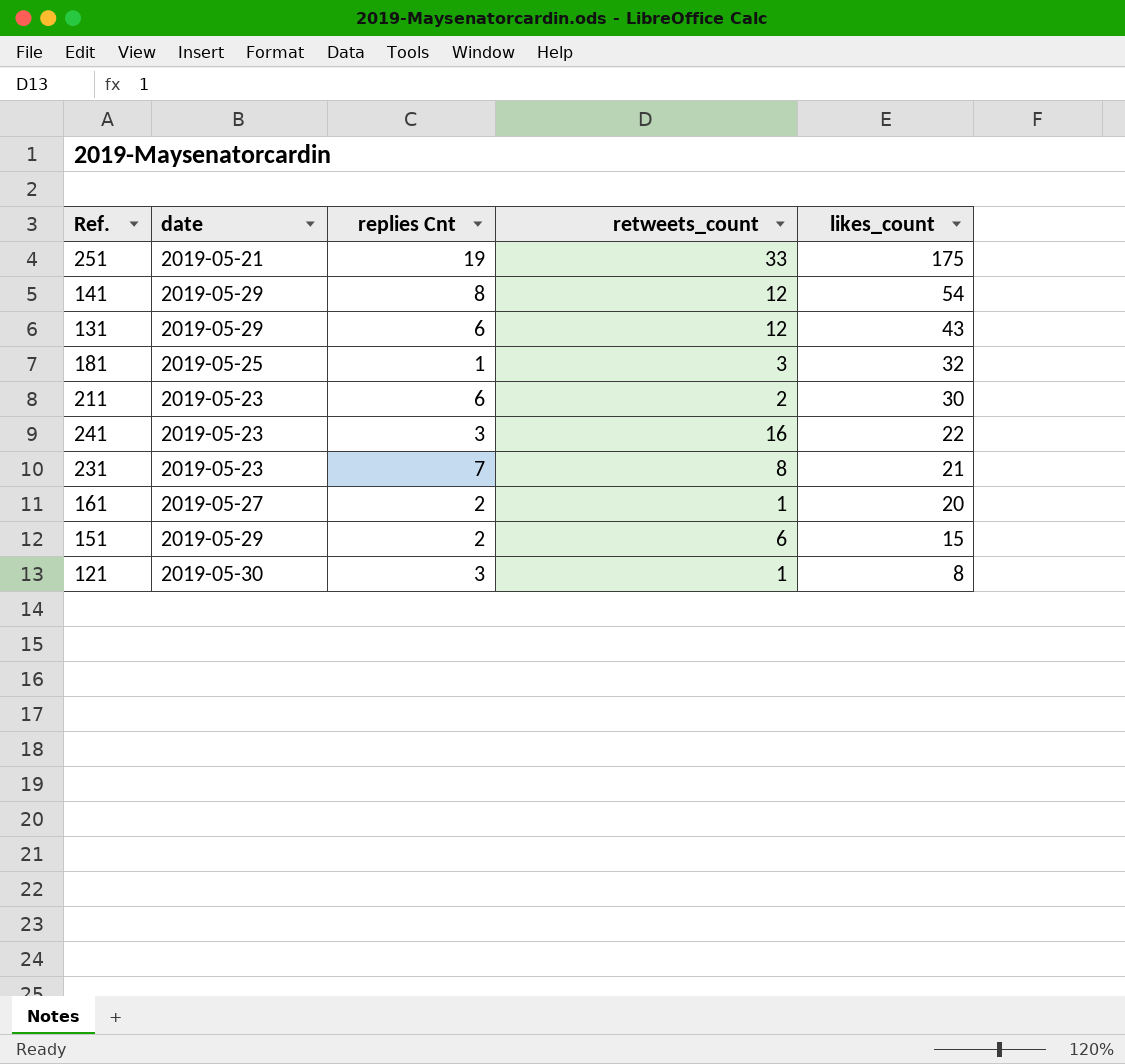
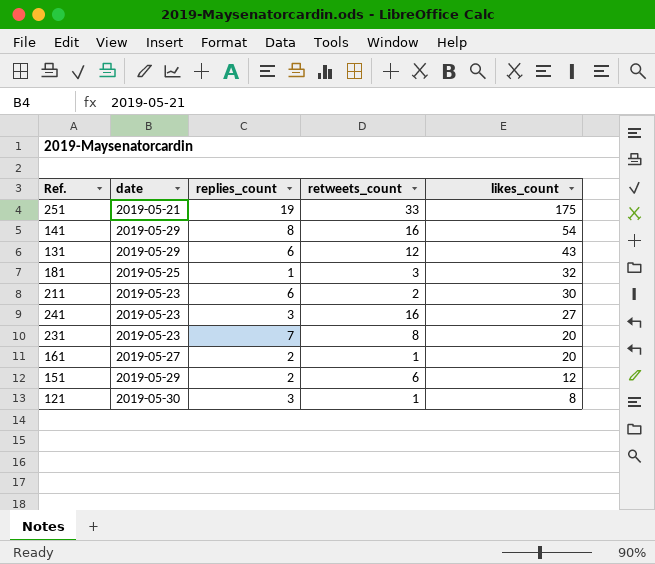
column name: replies Cnt -> replies_count
141 | retweets_count: 12 -> 16
241 | likes_count: 22 -> 27
231 | likes_count: 21 -> 20
151 | likes_count: 15 -> 12

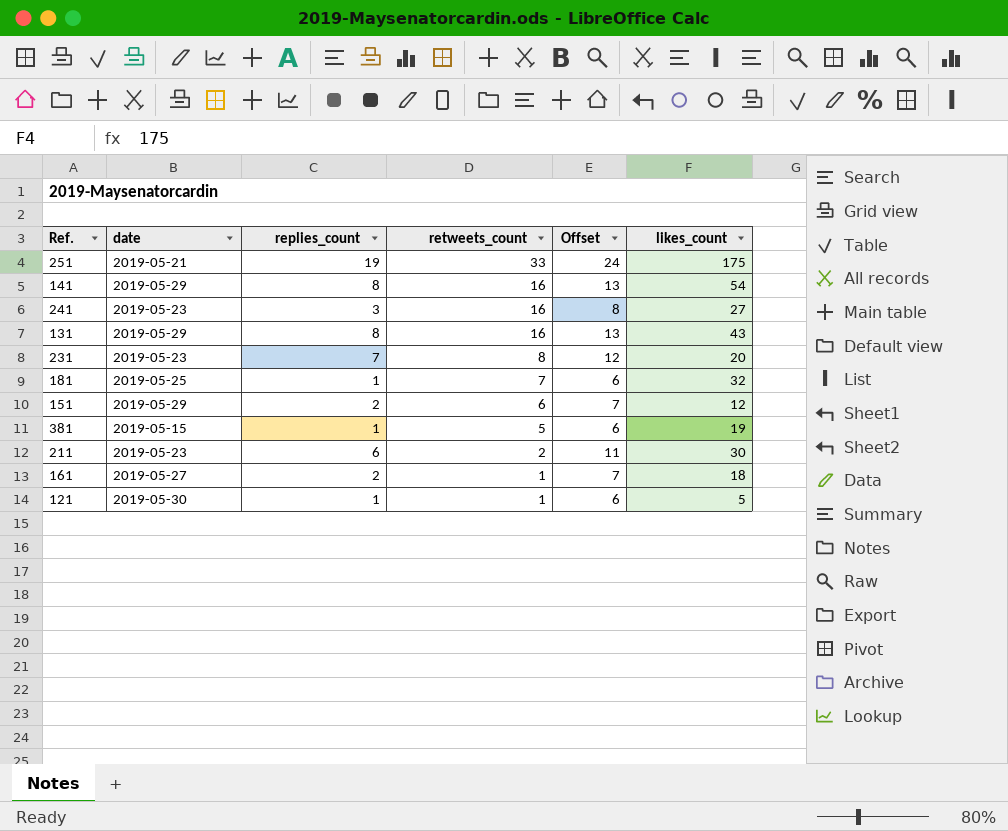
row order: likes_count descending -> retweets_count descending
column Offset | formula: none -> [replies_count] + 5
131 | replies_count: 6 -> 8
131 | retweets_count: 12 -> 16
181 | retweets_count: 3 -> 7
row 381: none -> 2019-05-15 | 1 | 5 | 6 | 19
161 | likes_count: 20 -> 18
121 | replies_count: 3 -> 1
121 | likes_count: 8 -> 5

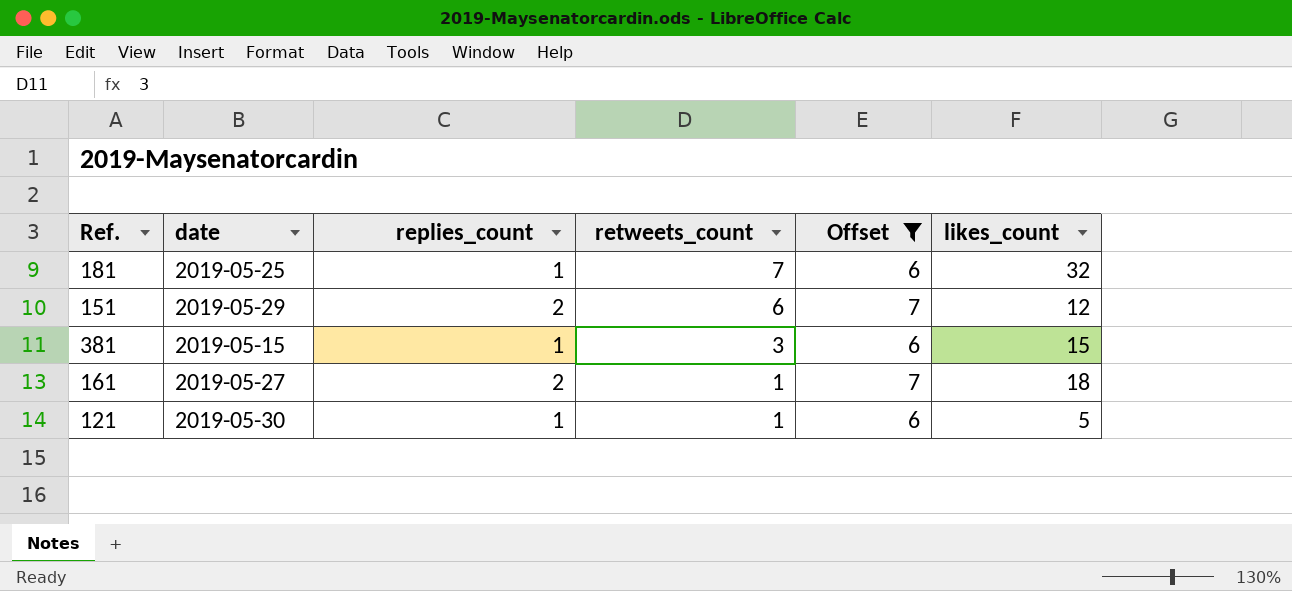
filter: none -> Offset <= 7
381 | retweets_count: 5 -> 3
381 | likes_count: 19 -> 15

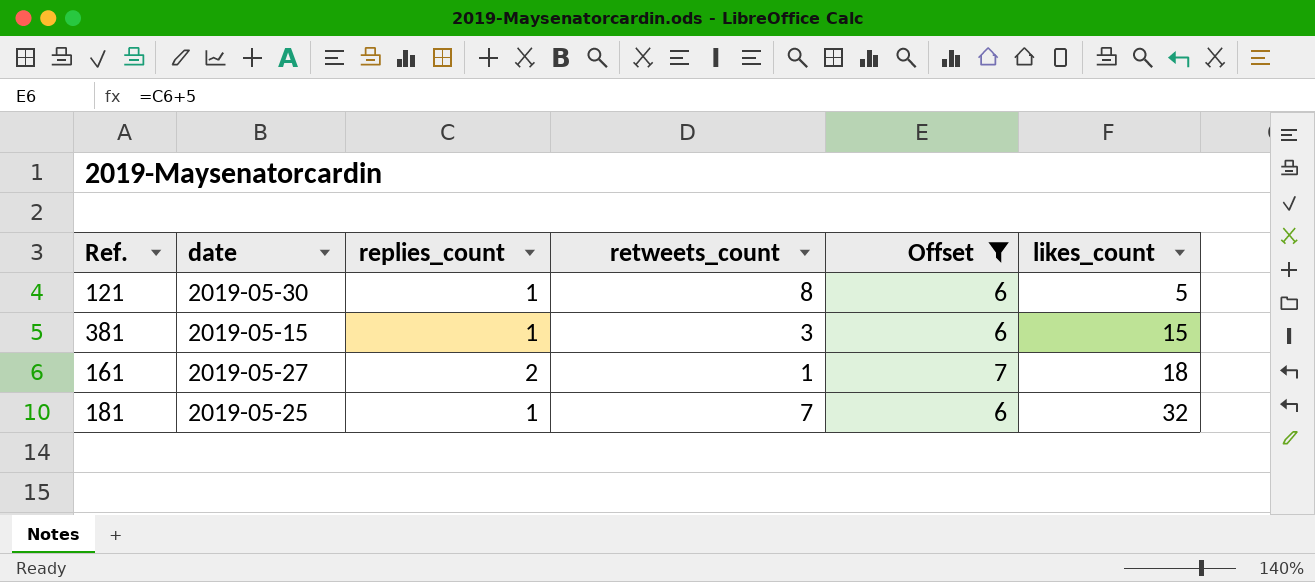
row order: retweets_count descending -> likes_count ascending
row 151: 2019-05-29 | 2 | 6 | 7 | 12 -> none
121 | retweets_count: 1 -> 8

